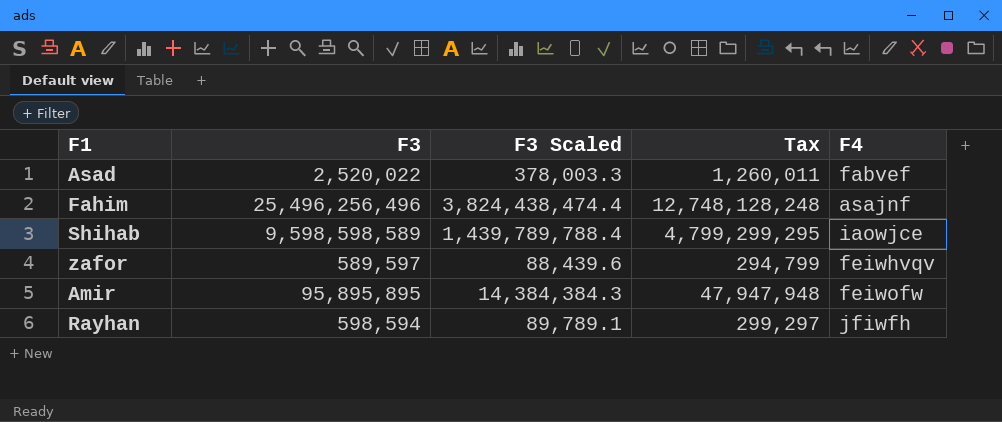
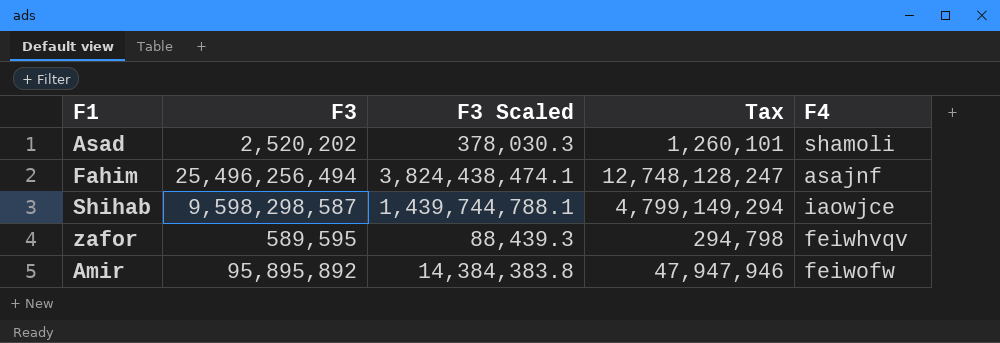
row Rayhan: 598,594 | 89,789.1 | 299,297 | jfiwfh -> none
Asad | F3: 2,520,022 -> 2,520,202
Asad | F3 Scaled: 378,003.3 -> 378,030.3
Asad | Tax: 1,260,011 -> 1,260,101
Asad | F4: fabvef -> shamoli
Fahim | F3: 25,496,256,496 -> 25,496,256,494
Fahim | F3 Scaled: 3,824,438,474.4 -> 3,824,438,474.1
Fahim | Tax: 12,748,128,248 -> 12,748,128,247
Shihab | F3: 9,598,598,589 -> 9,598,298,587
Shihab | F3 Scaled: 1,439,789,788.4 -> 1,439,744,788.1
Shihab | Tax: 4,799,299,295 -> 4,799,149,294
zafor | F3: 589,597 -> 589,595
zafor | F3 Scaled: 88,439.6 -> 88,439.3
zafor | Tax: 294,799 -> 294,798
Amir | F3: 95,895,895 -> 95,895,892
Amir | F3 Scaled: 14,384,384.3 -> 14,384,383.8
Amir | Tax: 47,947,948 -> 47,947,946

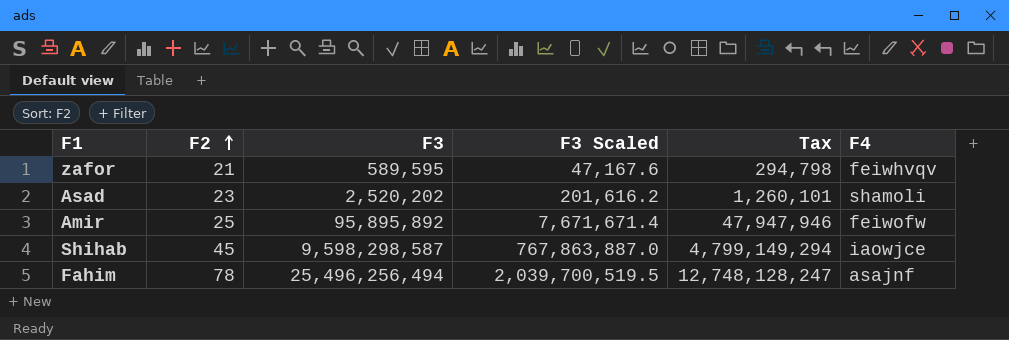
row order: none -> F2 ascending
column F2 | position: none -> 2
column F3 Scaled | formula: [F3] * 0.15 -> [F3] * 0.08

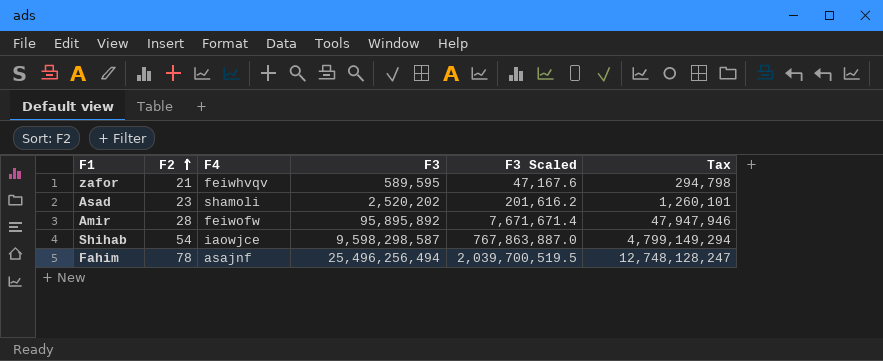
column F4 | position: 6 -> 3
Amir | F2: 25 -> 28
Shihab | F2: 45 -> 54

